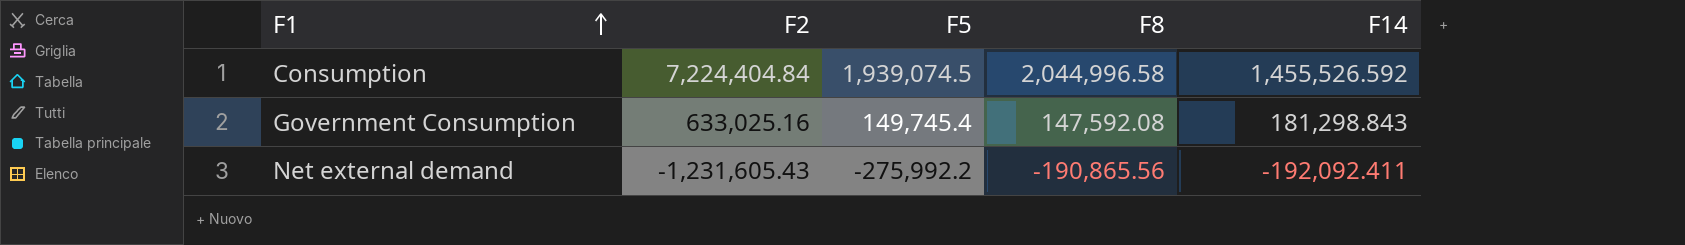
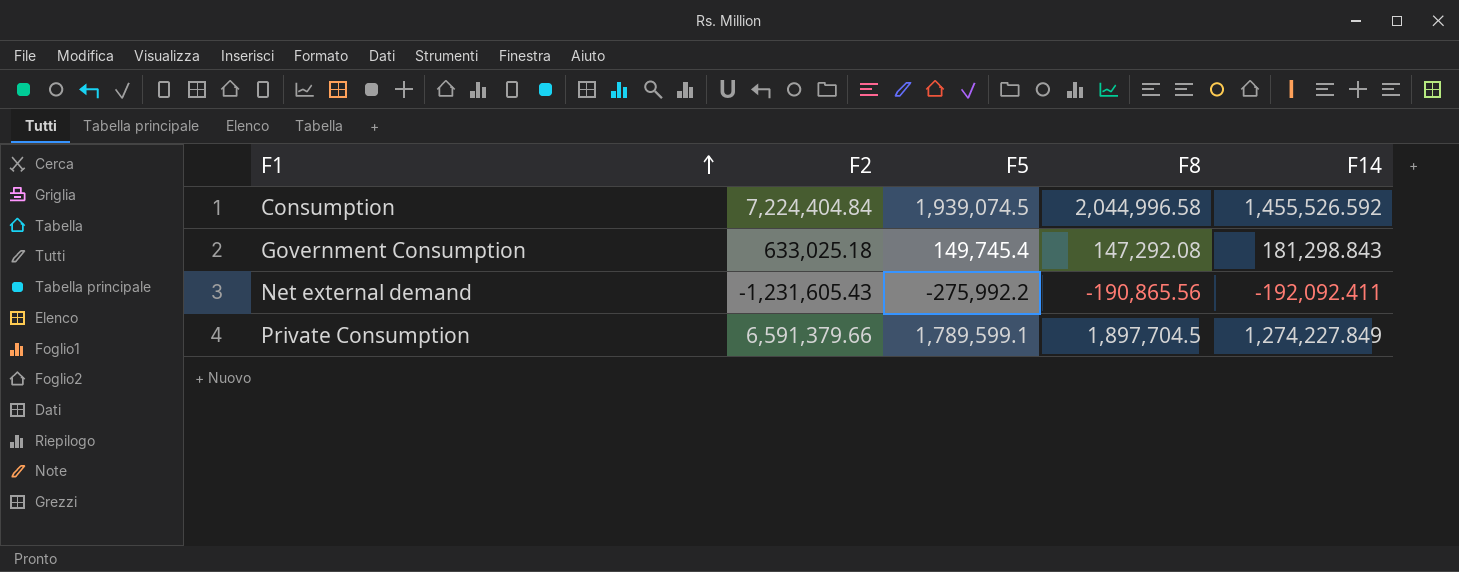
Government Consumption | F2: 633,025.16 -> 633,025.18
Government Consumption | F8: 147,592.08 -> 147,292.08
row Private Consumption: none -> 6,591,379.66 | 1,789,599.1 | 1,897,704.5 | 1,274,227.849

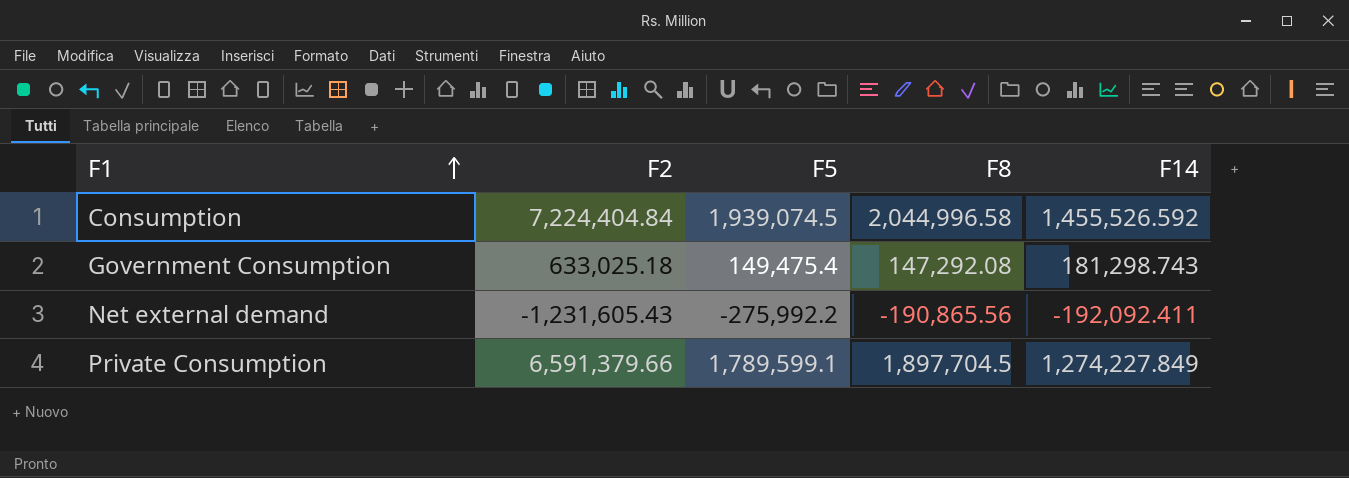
Government Consumption | F5: 149,745.4 -> 149,475.4
Government Consumption | F14: 181,298.843 -> 181,298.743

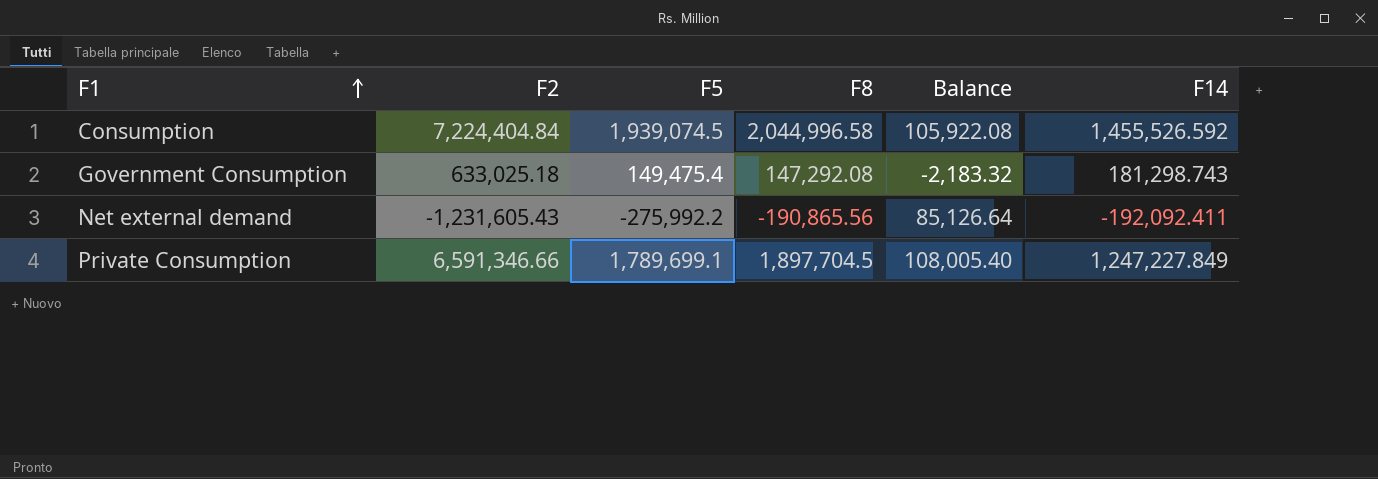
column Balance | formula: none -> [F8] - [F5]
Private Consumption | F2: 6,591,379.66 -> 6,591,346.66
Private Consumption | F5: 1,789,599.1 -> 1,789,699.1
Private Consumption | F14: 1,274,227.849 -> 1,247,227.849

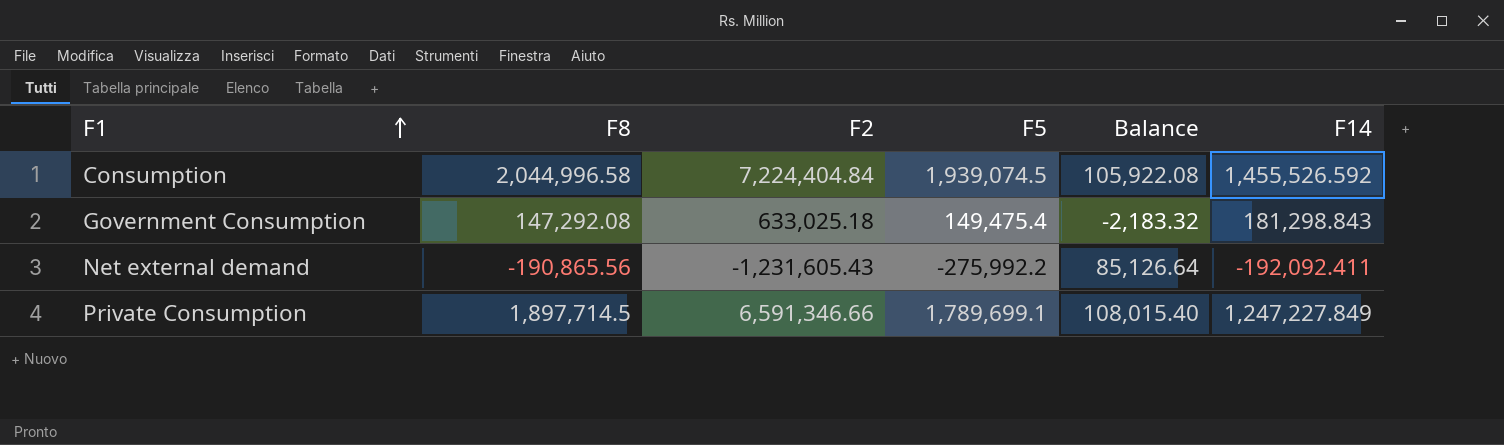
column F8 | position: 4 -> 2
Government Consumption | F14: 181,298.743 -> 181,298.843
Private Consumption | F8: 1,897,704.5 -> 1,897,714.5
Private Consumption | Balance: 108,005.40 -> 108,015.40

